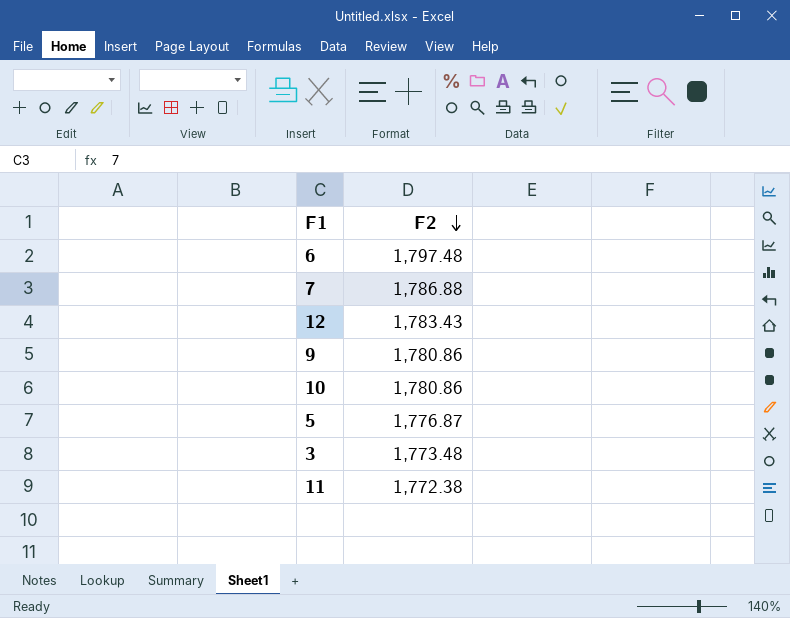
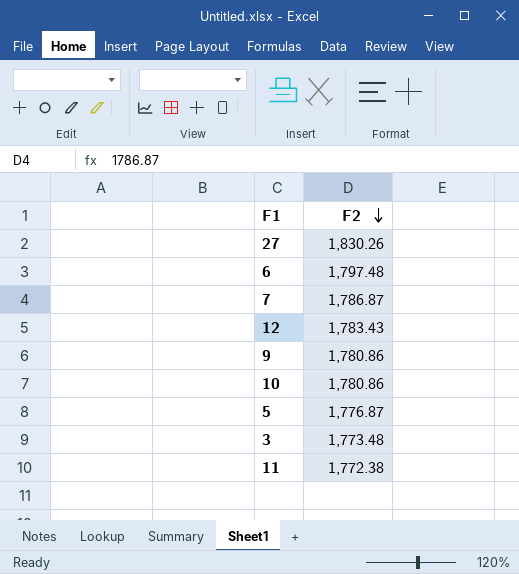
row 27: none -> 1,830.26
7 | F2: 1,786.88 -> 1,786.87

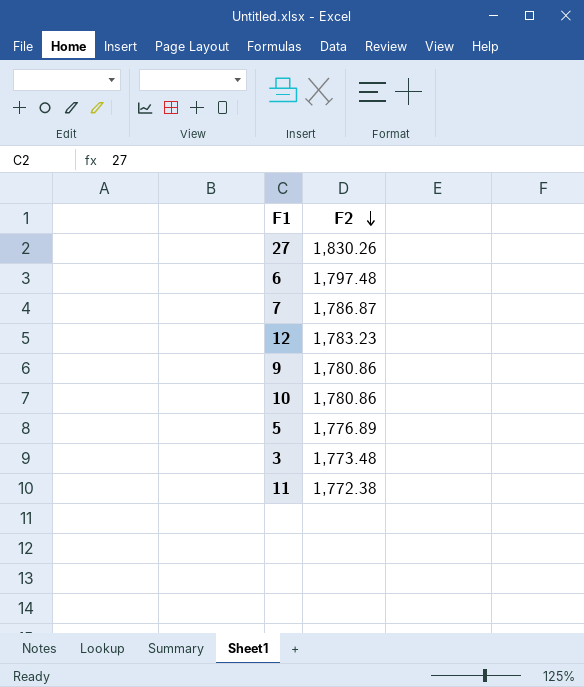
12 | F2: 1,783.43 -> 1,783.23
5 | F2: 1,776.87 -> 1,776.89

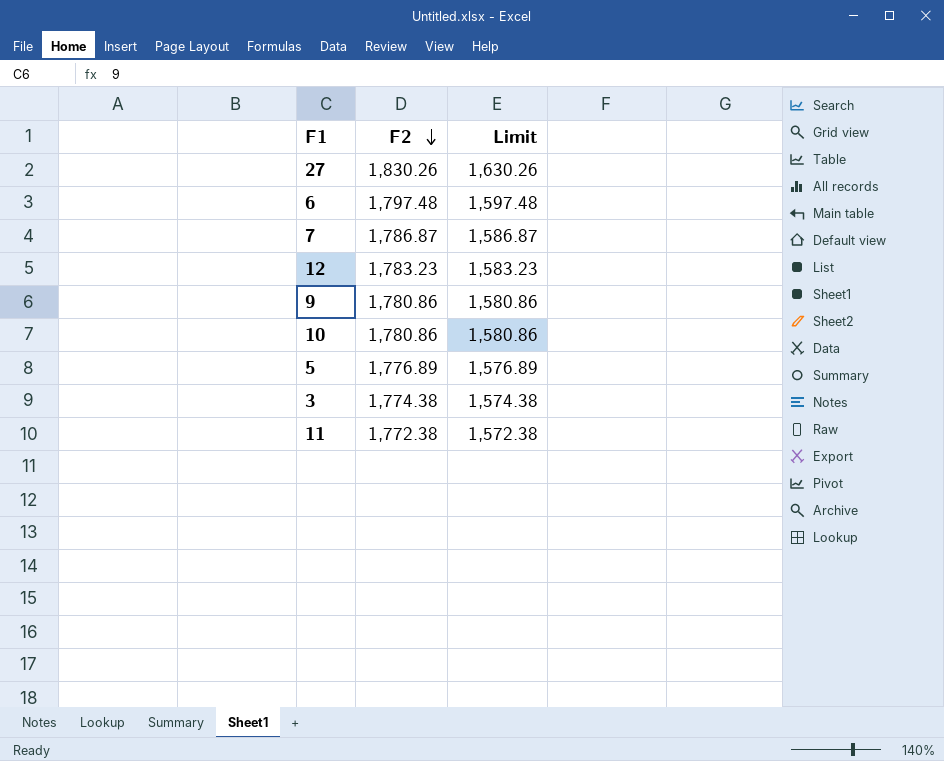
column Limit | formula: none -> [F2] - 200
3 | F2: 1,773.48 -> 1,774.38

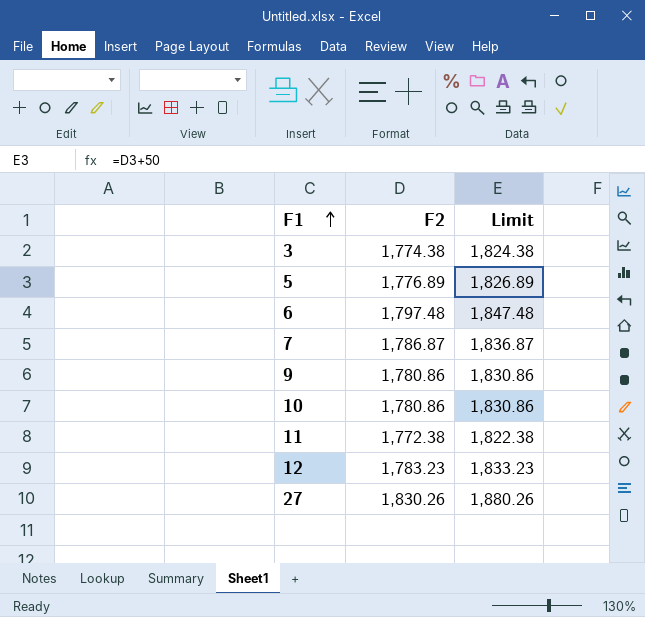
row order: F2 descending -> F1 ascending
column Limit | formula: [F2] - 200 -> [F2] + 50

